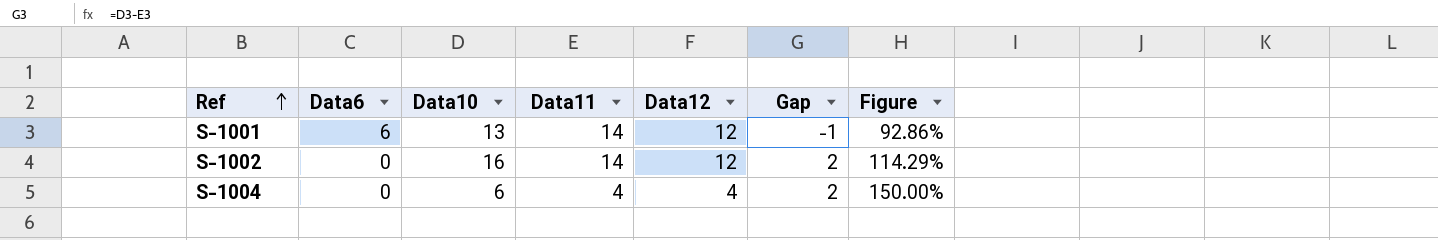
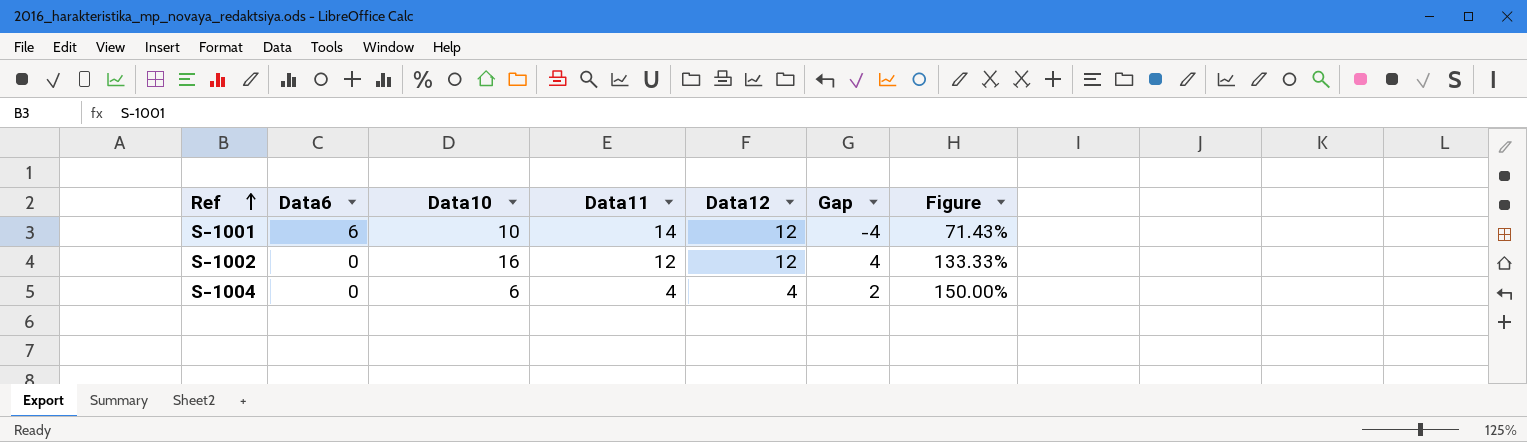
S-1001 | Data10: 13 -> 10
S-1001 | Gap: -1 -> -4
S-1001 | Figure: 92.86% -> 71.43%
S-1002 | Data11: 14 -> 12
S-1002 | Gap: 2 -> 4
S-1002 | Figure: 114.29% -> 133.33%

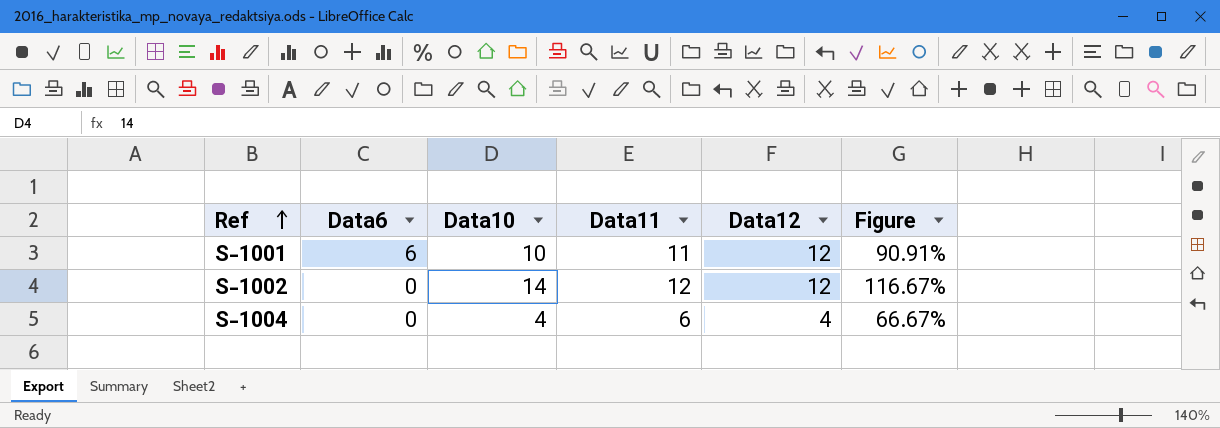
column Gap | formula: [Data10] - [Data11] -> none
S-1001 | Data11: 14 -> 11
S-1001 | Figure: 71.43% -> 90.91%
S-1002 | Data10: 16 -> 14
S-1002 | Figure: 133.33% -> 116.67%
S-1004 | Data10: 6 -> 4
S-1004 | Data11: 4 -> 6
S-1004 | Figure: 150.00% -> 66.67%

